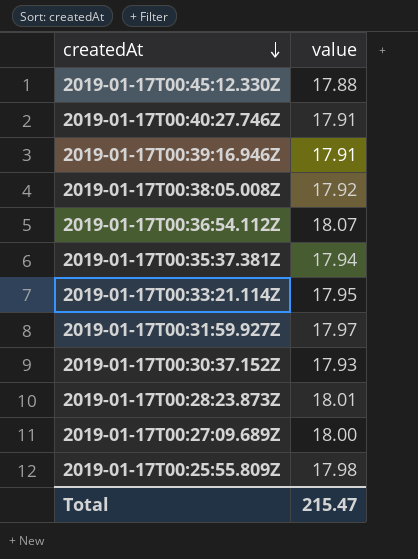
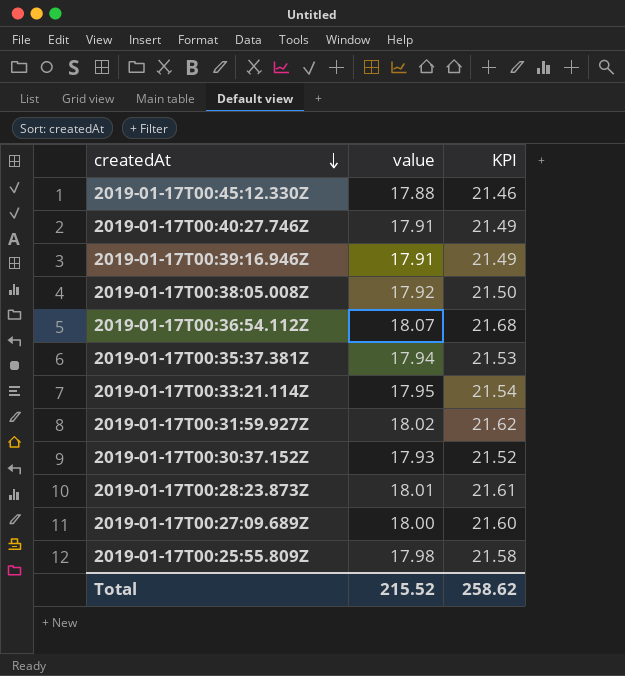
column KPI | formula: none -> [value] * 1.2
2019-01-17T00:31:59.927Z | value: 17.97 -> 18.02
Total | value: 215.47 -> 215.52

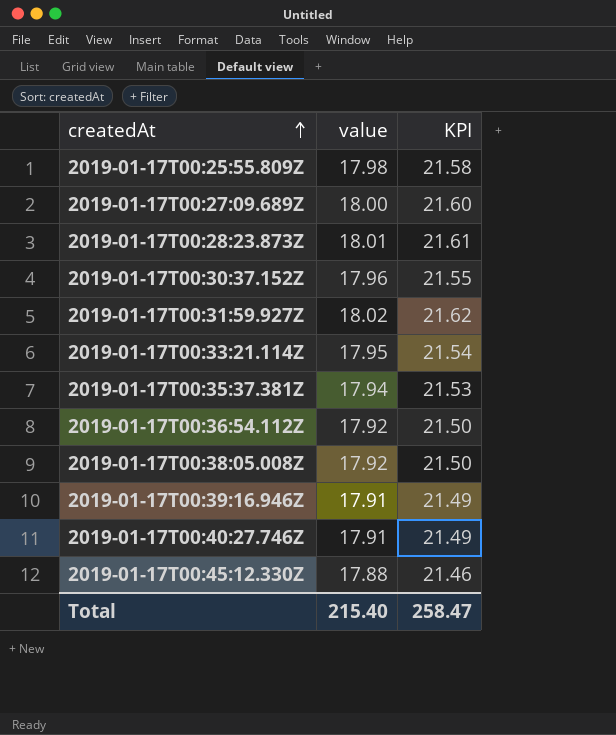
row order: createdAt descending -> createdAt ascending
2019-01-17T00:30:37.152Z | value: 17.93 -> 17.96
2019-01-17T00:30:37.152Z | KPI: 21.52 -> 21.55
2019-01-17T00:36:54.112Z | value: 18.07 -> 17.92
2019-01-17T00:36:54.112Z | KPI: 21.68 -> 21.50
Total | value: 215.52 -> 215.40
Total | KPI: 258.62 -> 258.47

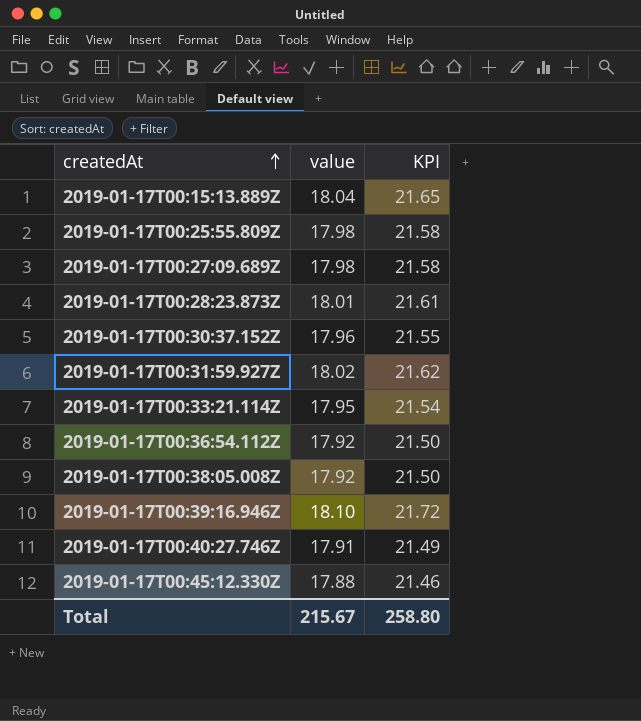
row 2019-01-17T00:35:37.381Z: 17.94 | 21.53 -> none
row 2019-01-17T00:15:13.889Z: none -> 18.04 | 21.65
2019-01-17T00:27:09.689Z | value: 18.00 -> 17.98
2019-01-17T00:27:09.689Z | KPI: 21.60 -> 21.58
2019-01-17T00:39:16.946Z | value: 17.91 -> 18.10
2019-01-17T00:39:16.946Z | KPI: 21.49 -> 21.72
Total | value: 215.40 -> 215.67
Total | KPI: 258.47 -> 258.80

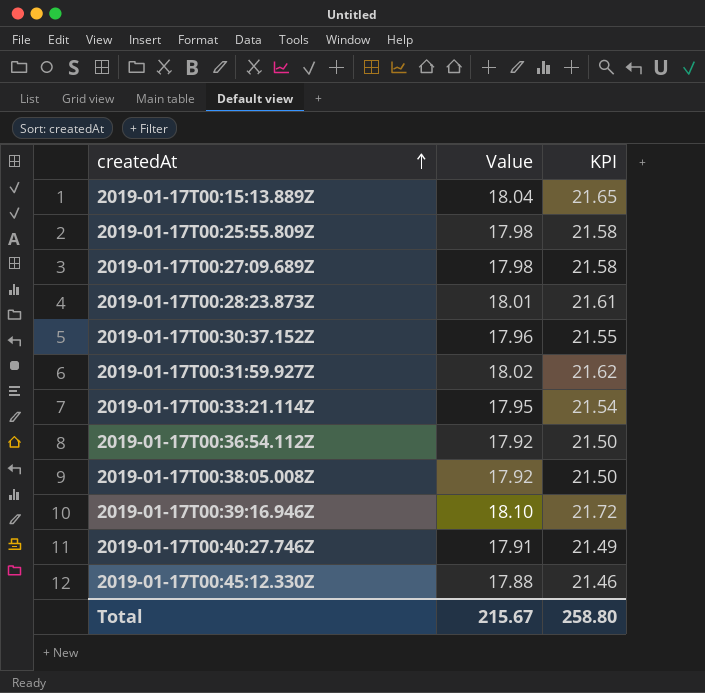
column name: value -> Value

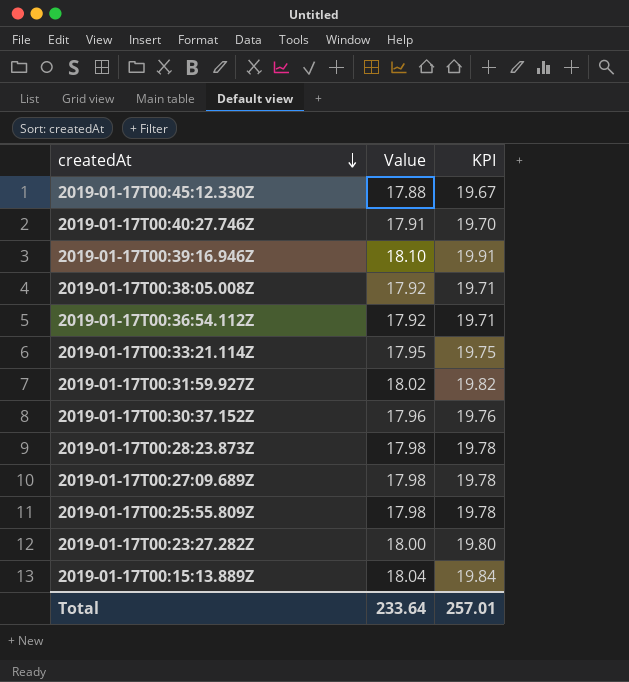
row order: createdAt ascending -> createdAt descending
column KPI | formula: [Value] * 1.2 -> [Value] * 1.1
2019-01-17T00:28:23.873Z | Value: 18.01 -> 17.98
row 2019-01-17T00:23:27.282Z: none -> 18.00 | 19.80
Total | Value: 215.67 -> 233.64
Total | KPI: 258.80 -> 257.01

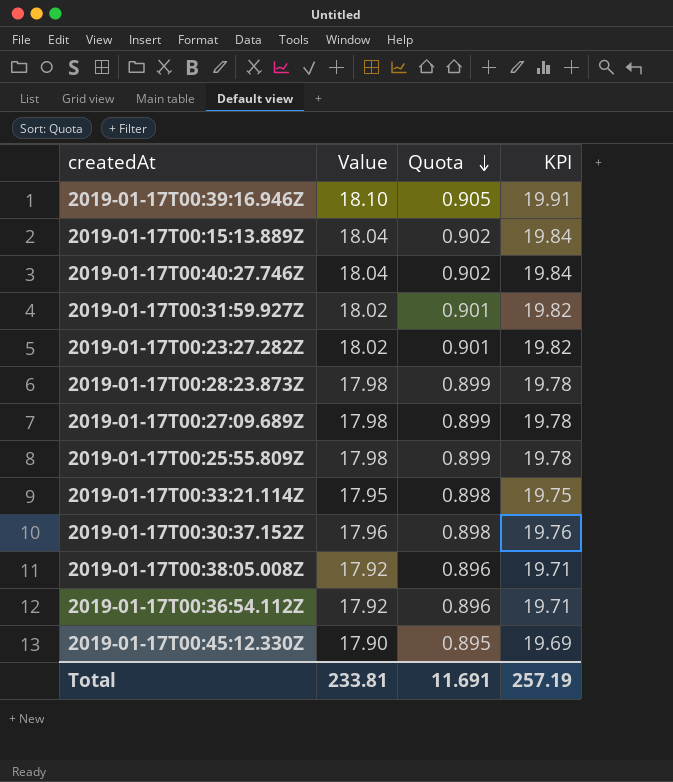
row order: createdAt descending -> Quota descending
column Quota | formula: none -> [Value] * 0.05
2019-01-17T00:40:27.746Z | Value: 17.91 -> 18.04
2019-01-17T00:40:27.746Z | KPI: 19.70 -> 19.84
2019-01-17T00:23:27.282Z | Value: 18.00 -> 18.02
2019-01-17T00:23:27.282Z | KPI: 19.80 -> 19.82
2019-01-17T00:45:12.330Z | Value: 17.88 -> 17.90
2019-01-17T00:45:12.330Z | KPI: 19.67 -> 19.69
Total | Value: 233.64 -> 233.81
Total | KPI: 257.01 -> 257.19

